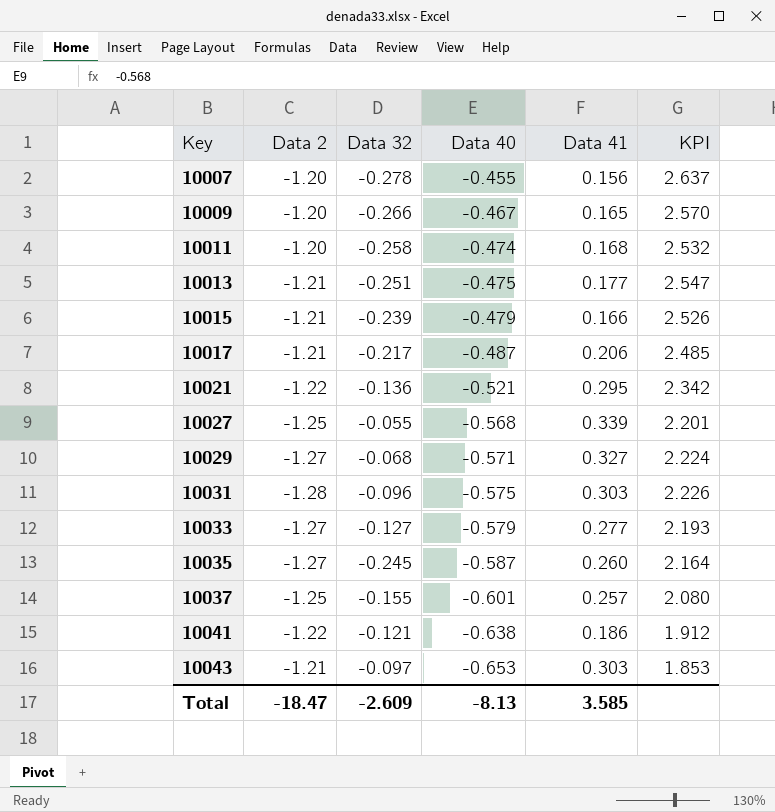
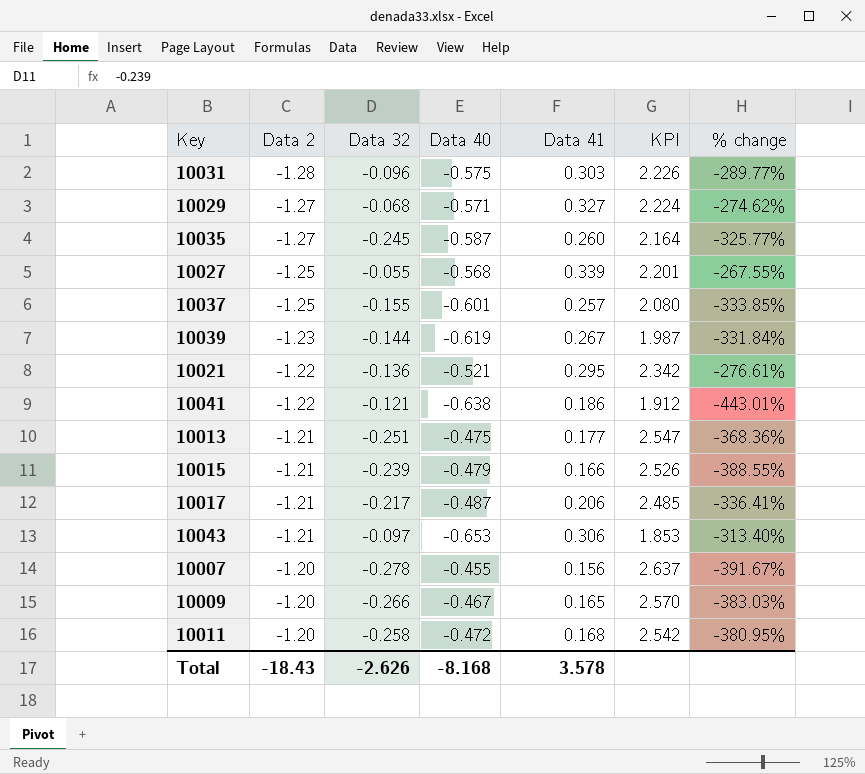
row order: Key ascending -> Data 2 ascending
column % change | formula: none -> ([Data 40] - [Data 41]) / [Data 41]
row 10033: -1.27 | -0.127 | -0.579 | 0.277 | 2.193 -> none
row 10039: none -> -1.23 | -0.144 | -0.619 | 0.267 | 1.987 | -331.84%
10043 | Data 41: 0.303 -> 0.306
10011 | Data 40: -0.474 -> -0.472
10011 | KPI: 2.532 -> 2.542
Total | Data 2: -18.47 -> -18.43
Total | Data 32: -2.609 -> -2.626
Total | Data 40: -8.13 -> -8.168
Total | Data 41: 3.585 -> 3.578

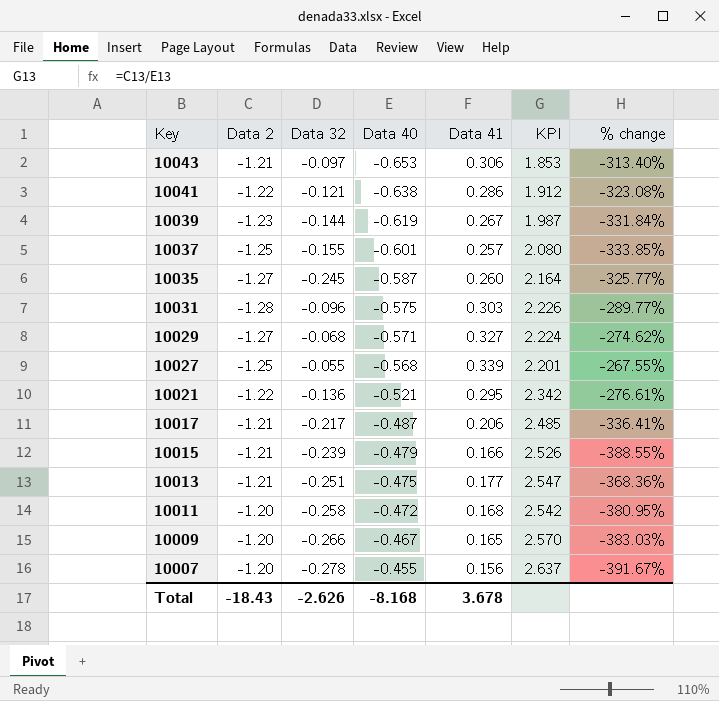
row order: Data 2 ascending -> Key descending
10041 | Data 41: 0.186 -> 0.286
10041 | % change: -443.01% -> -323.08%
Total | Data 41: 3.578 -> 3.678

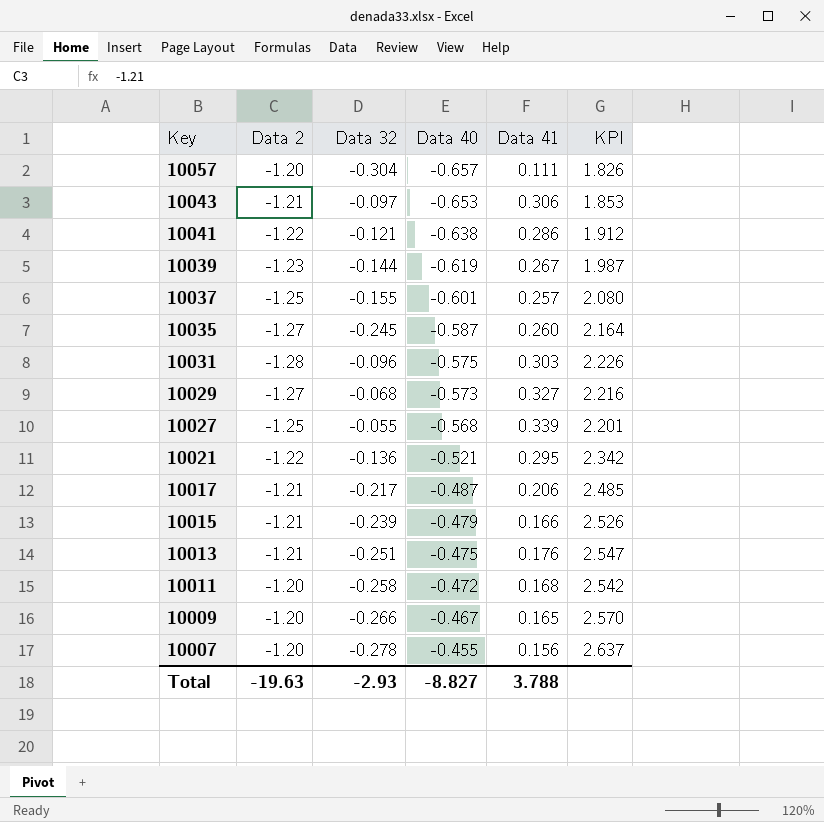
column % change | formula: ([Data 40] - [Data 41]) / [Data 41] -> none
row 10057: none -> -1.20 | -0.304 | -0.657 | 0.111 | 1.826
10029 | Data 40: -0.571 -> -0.573
10029 | KPI: 2.224 -> 2.216
10013 | Data 41: 0.177 -> 0.176
Total | Data 2: -18.43 -> -19.63
Total | Data 32: -2.626 -> -2.93
Total | Data 40: -8.168 -> -8.827
Total | Data 41: 3.678 -> 3.788

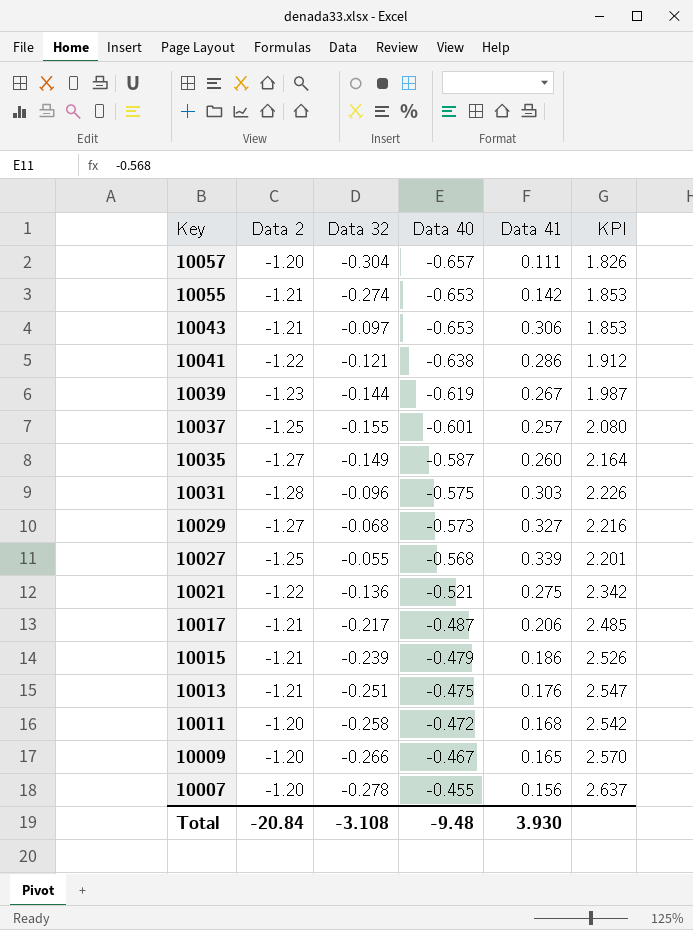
row 10055: none -> -1.21 | -0.274 | -0.653 | 0.142 | 1.853
10035 | Data 32: -0.245 -> -0.149
10021 | Data 41: 0.295 -> 0.275
10015 | Data 41: 0.166 -> 0.186
Total | Data 2: -19.63 -> -20.84
Total | Data 32: -2.93 -> -3.108
Total | Data 40: -8.827 -> -9.48
Total | Data 41: 3.788 -> 3.930

